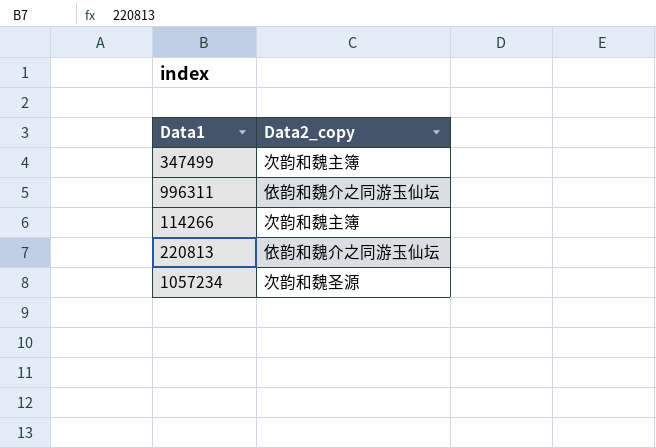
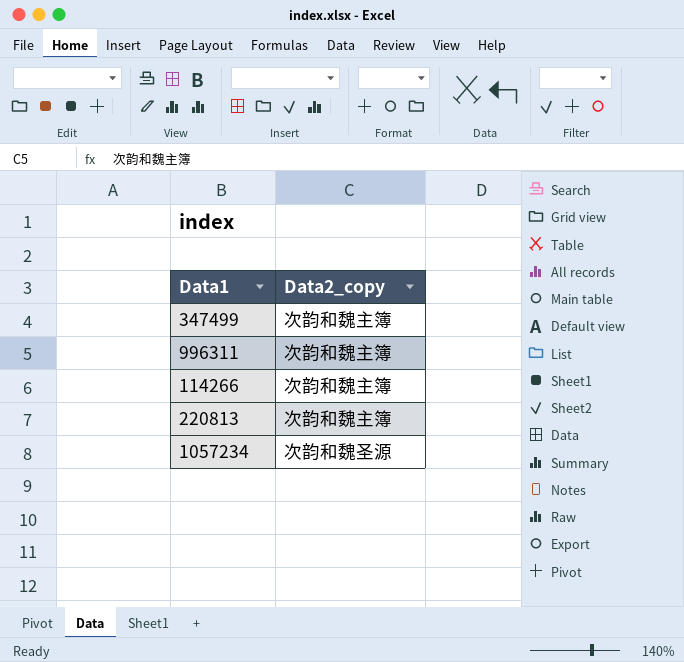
996311 | Data2_copy: 依韵和魏介之同游玉仙坛 -> 次韵和魏主簿
220813 | Data2_copy: 依韵和魏介之同游玉仙坛 -> 次韵和魏主簿

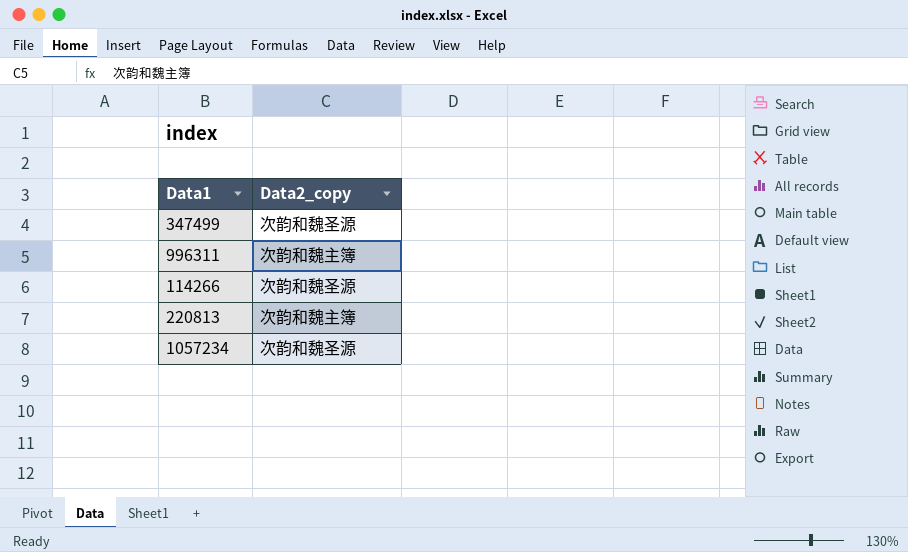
347499 | Data2_copy: 次韵和魏主簿 -> 次韵和魏圣源
114266 | Data2_copy: 次韵和魏主簿 -> 次韵和魏圣源

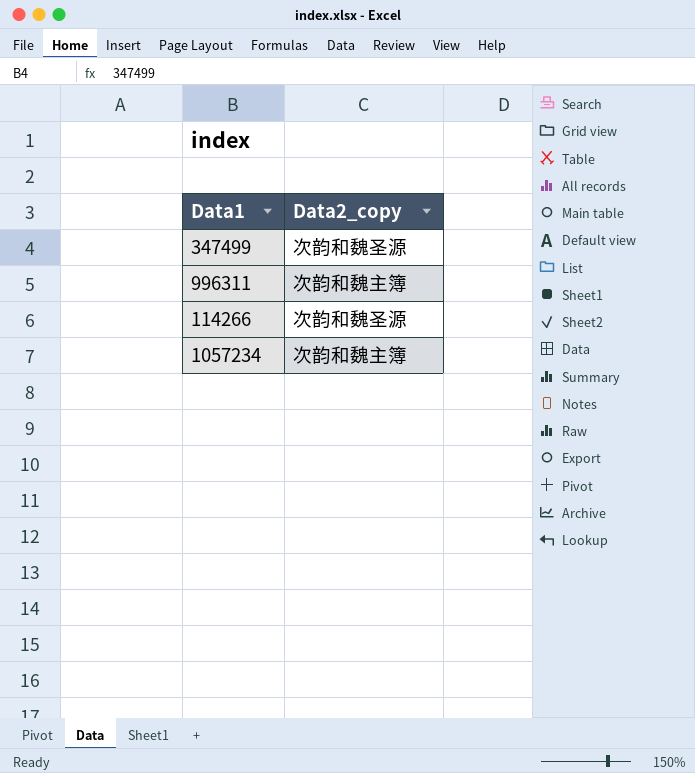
row 220813: 次韵和魏主簿 -> none
1057234 | Data2_copy: 次韵和魏圣源 -> 次韵和魏主簿

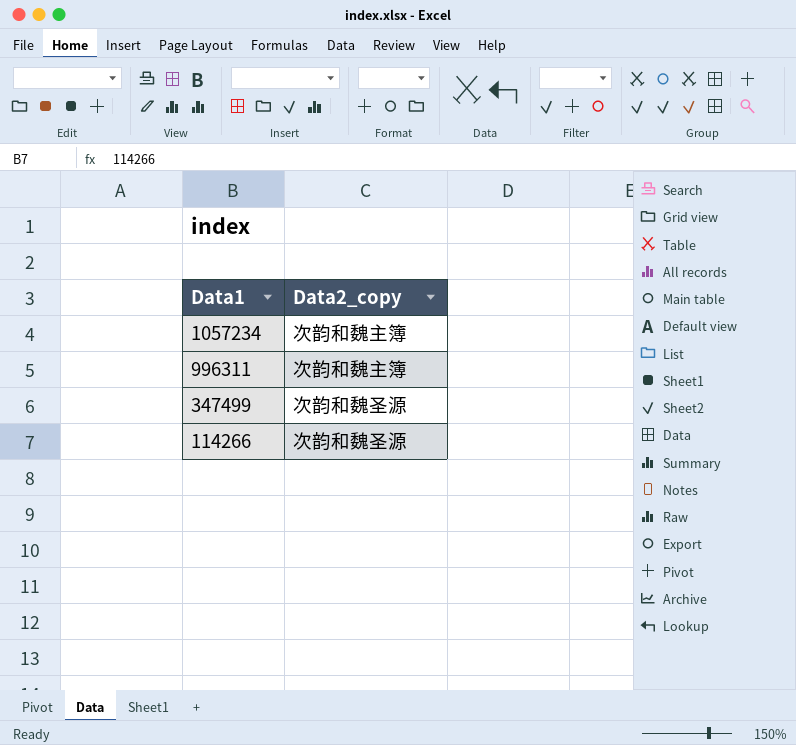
row order: none -> Data1 descending

